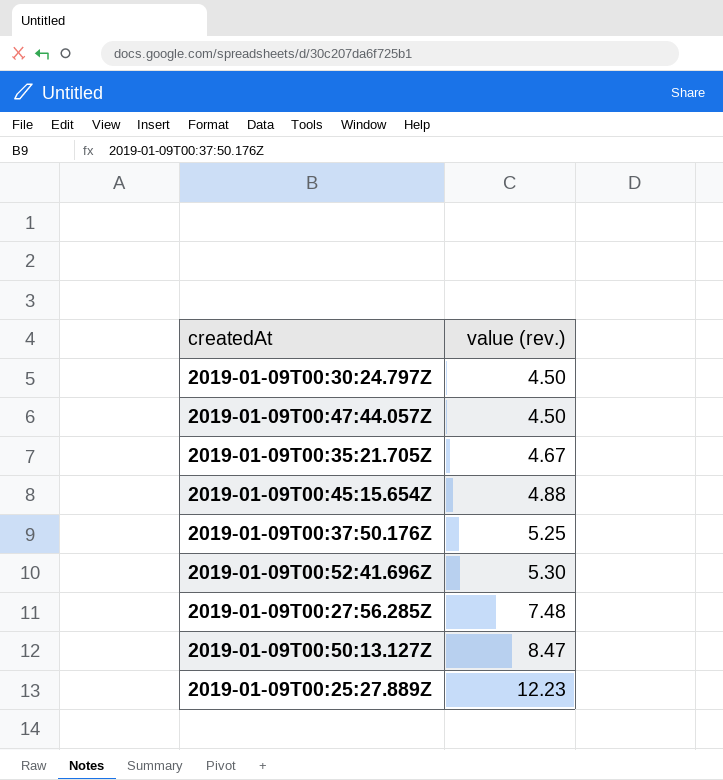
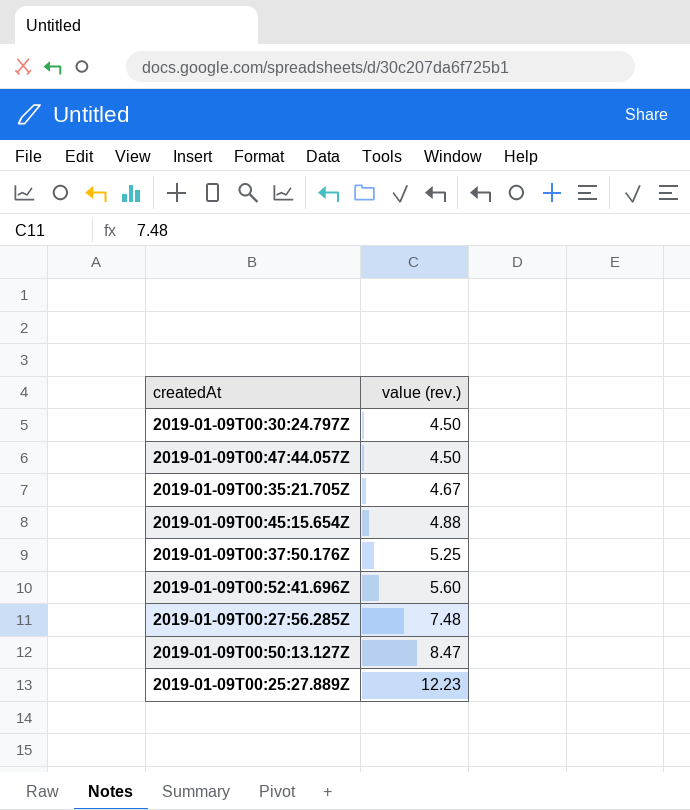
2019-01-09T00:52:41.696Z | value (rev.): 5.30 -> 5.60

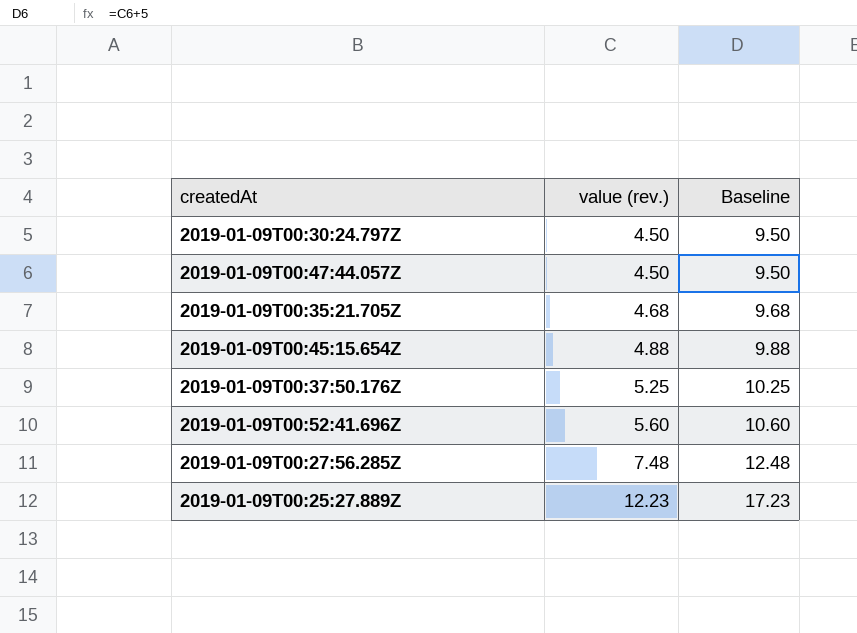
column Baseline | formula: none -> [value (rev.)] + 5
row 2019-01-09T00:50:13.127Z: 8.47 -> none
2019-01-09T00:35:21.705Z | value (rev.): 4.67 -> 4.68

